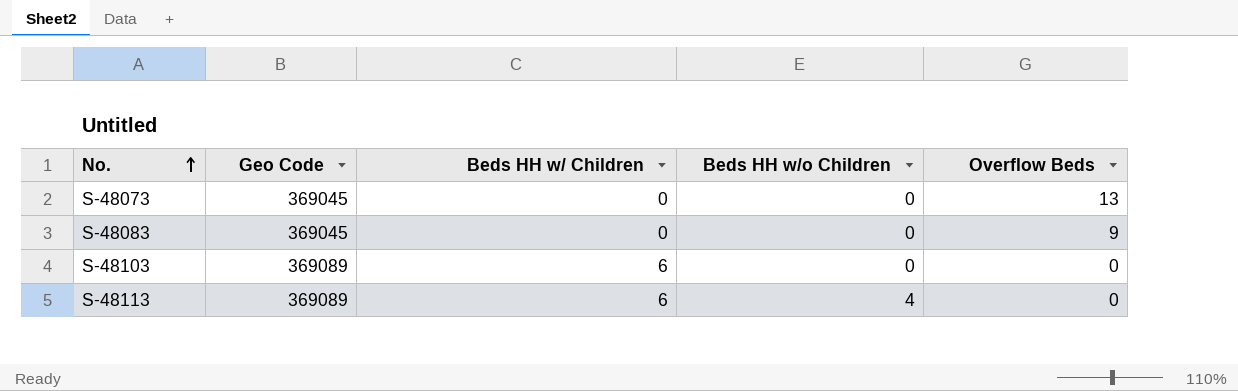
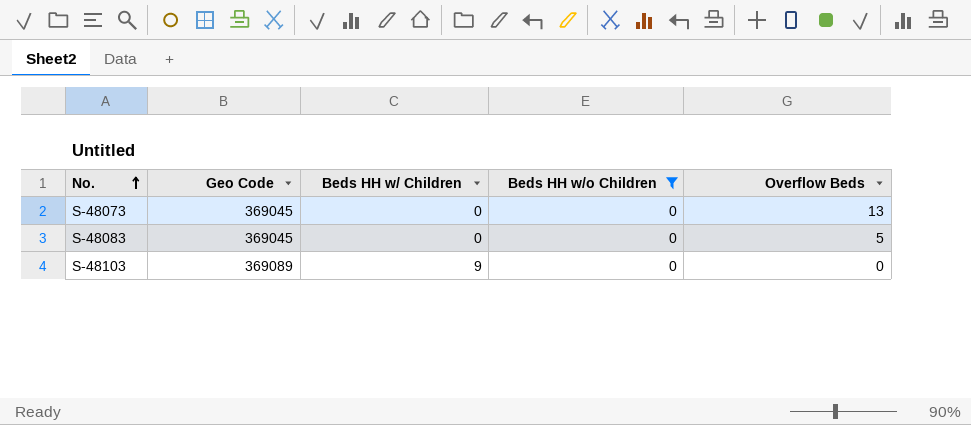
filter: none -> Beds HH w/o Children = 0
S-48083 | Overflow Beds: 9 -> 5
S-48103 | Beds HH w/ Children: 6 -> 9

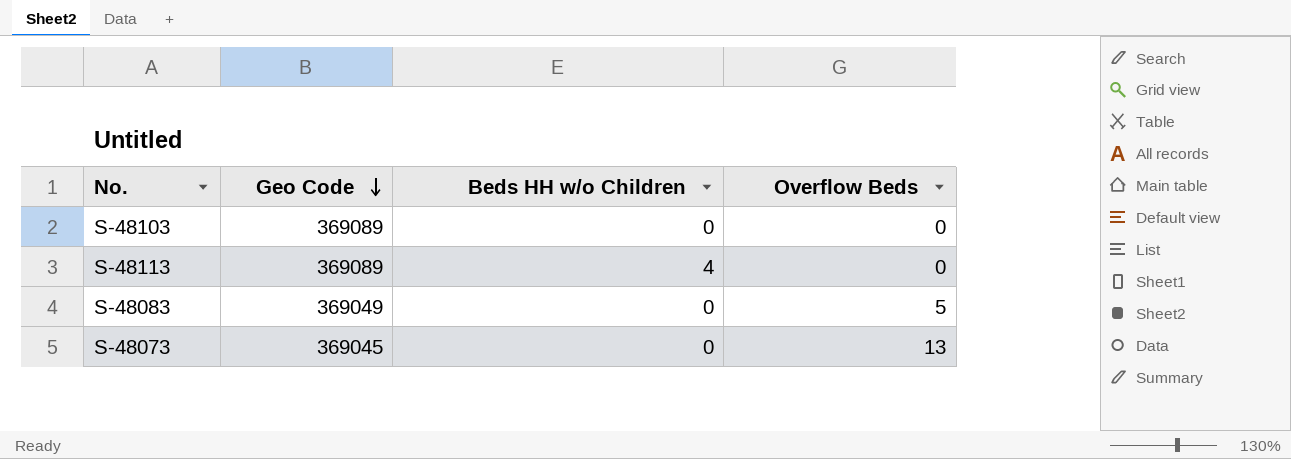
filter: Beds HH w/o Children = 0 -> none
row order: No. ascending -> Geo Code descending
column Beds HH w/ Children | position: 3 -> none
S-48083 | Geo Code: 369045 -> 369049

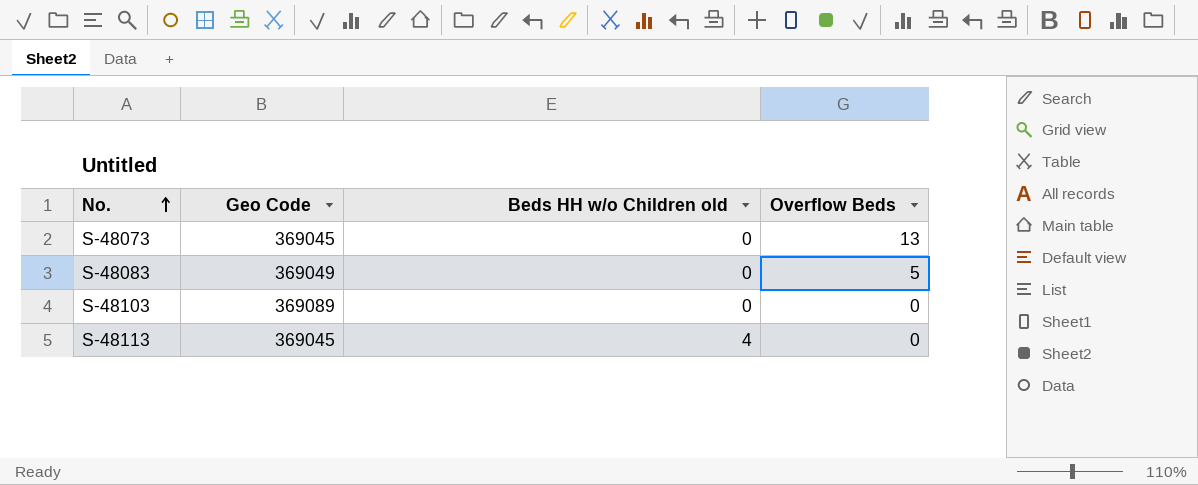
row order: Geo Code descending -> No. ascending
column name: Beds HH w/o Children -> Beds HH w/o Children old
S-48113 | Geo Code: 369089 -> 369045

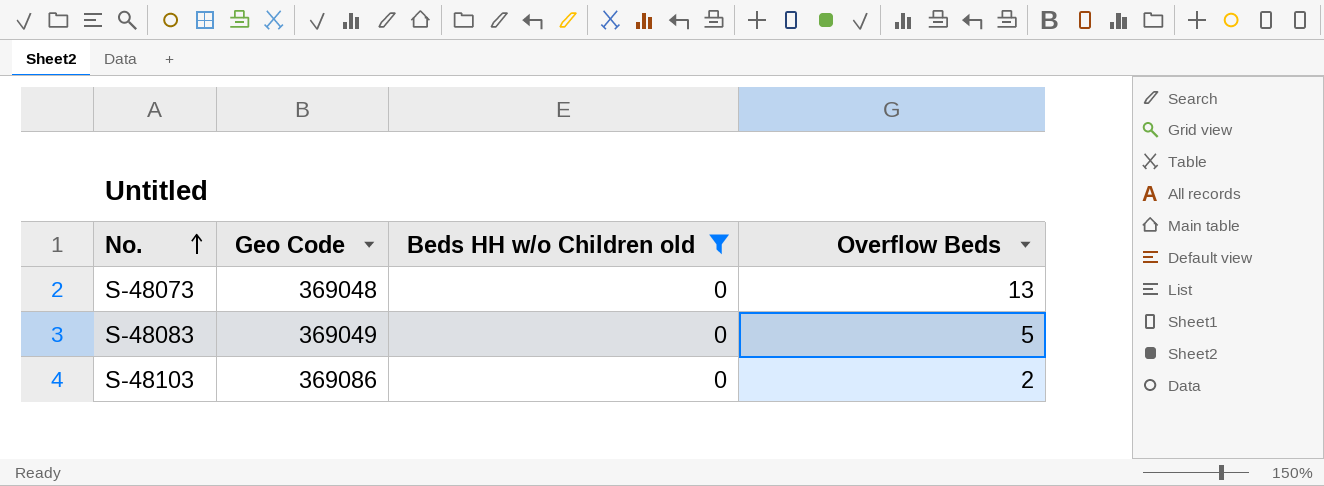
filter: none -> Beds HH w/o Children old = 0
S-48073 | Geo Code: 369045 -> 369048
S-48103 | Geo Code: 369089 -> 369086
S-48103 | Overflow Beds: 0 -> 2

